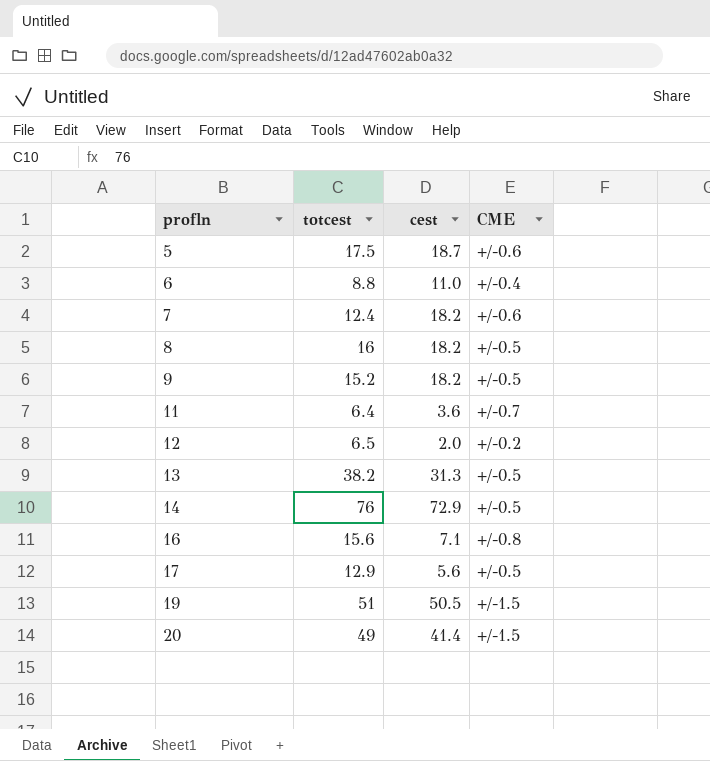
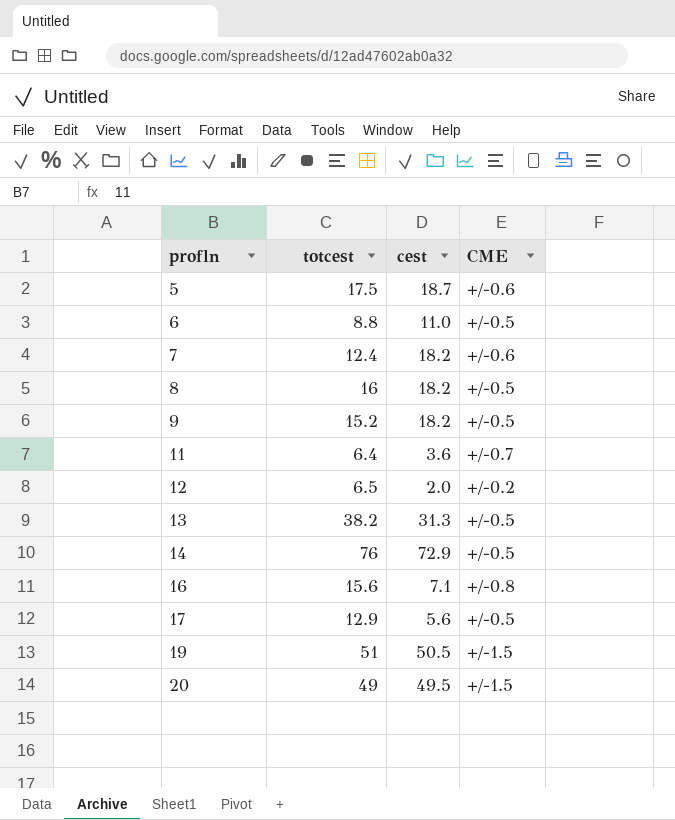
6 | CME: +/-0.4 -> +/-0.5
20 | cest: 41.4 -> 49.5

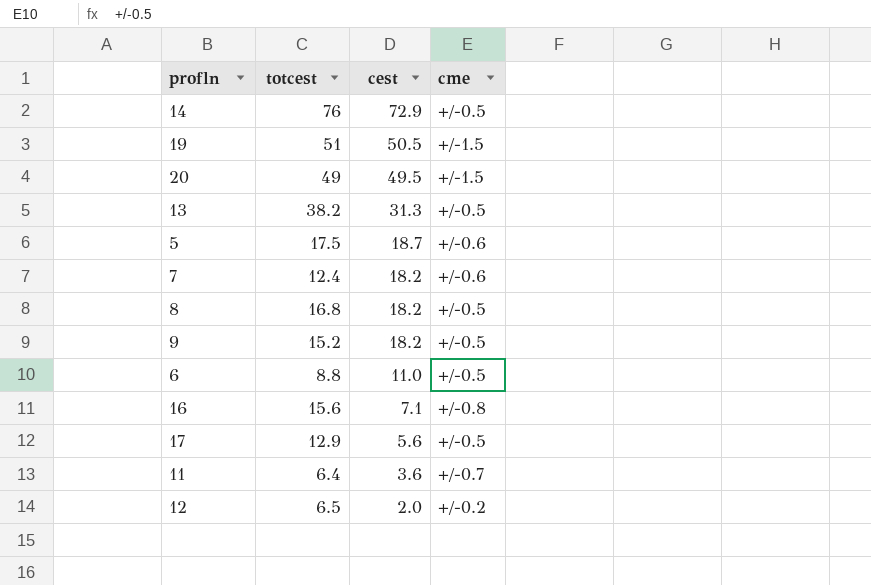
row order: profln ascending -> cest descending
column name: CME -> cme
8 | totcest: 16 -> 16.8

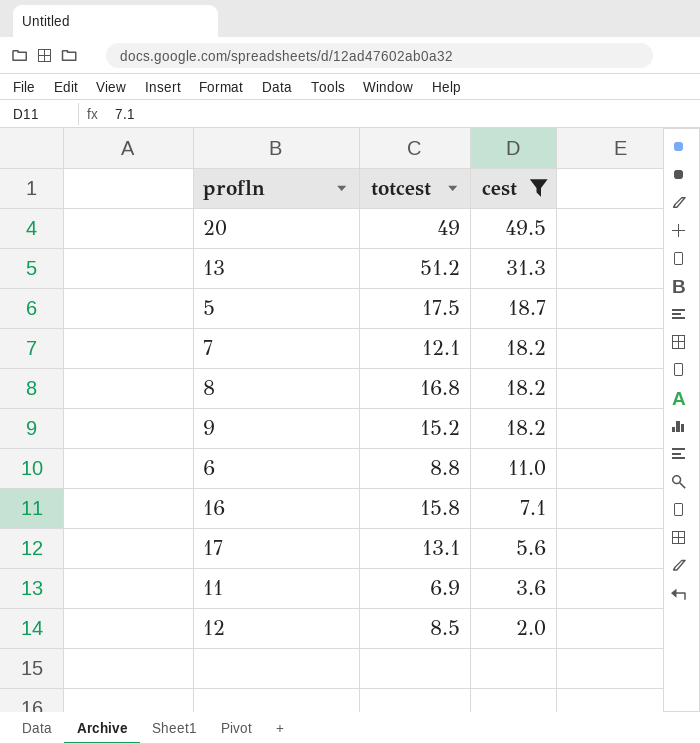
filter: none -> cest <= 49.5
column cme | position: 4 -> none
13 | totcest: 38.2 -> 51.2
7 | totcest: 12.4 -> 12.1
16 | totcest: 15.6 -> 15.8
17 | totcest: 12.9 -> 13.1
11 | totcest: 6.4 -> 6.9
12 | totcest: 6.5 -> 8.5

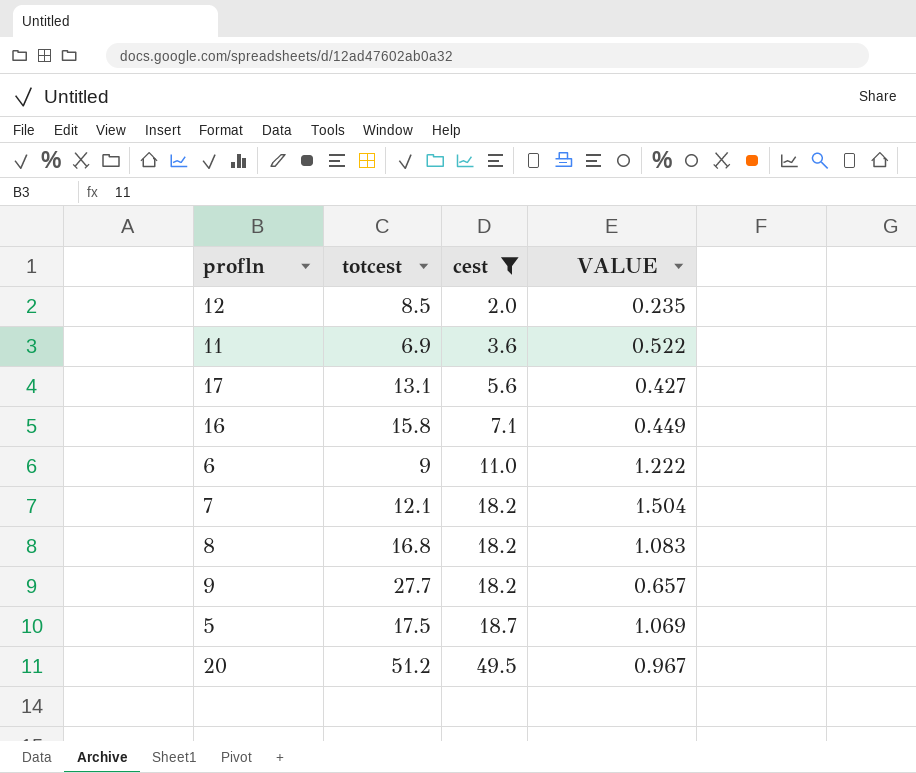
row order: cest descending -> cest ascending
column VALUE | formula: none -> [cest] / [totcest]
row 13: 51.2 | 31.3 -> none
6 | totcest: 8.8 -> 9
9 | totcest: 15.2 -> 27.7
20 | totcest: 49 -> 51.2

